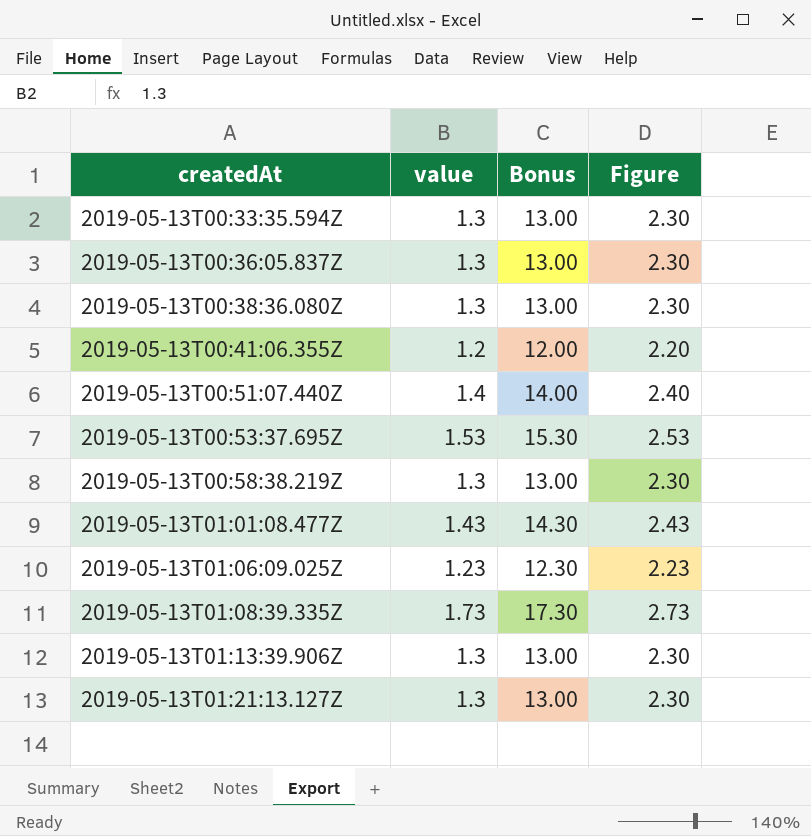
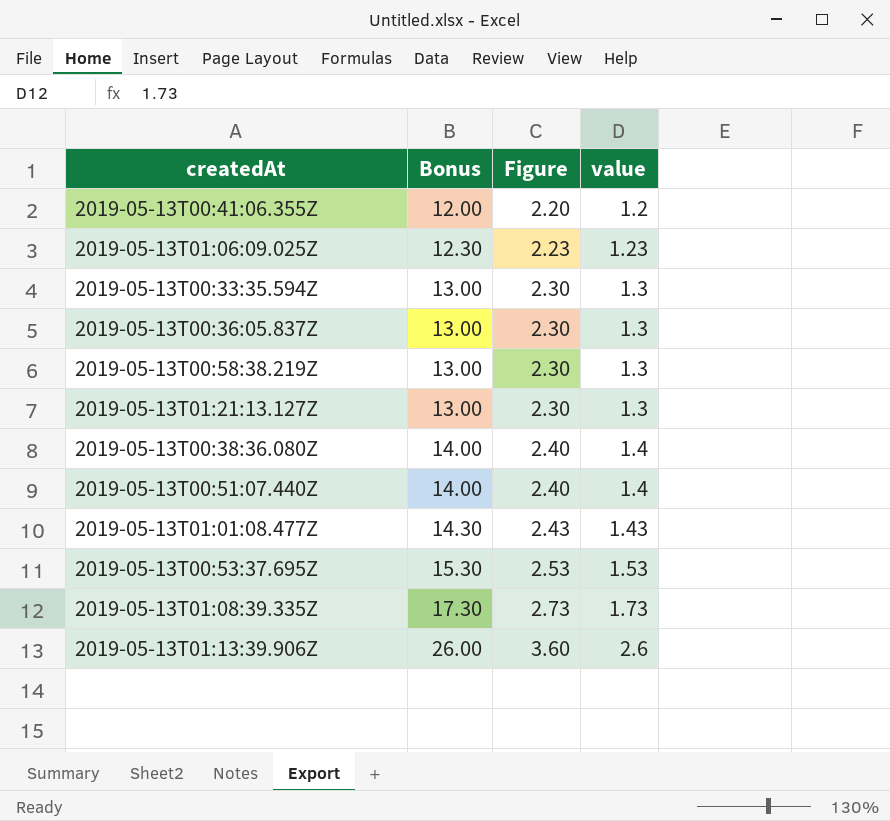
row order: createdAt ascending -> Bonus ascending
column value | position: 2 -> 4
2019-05-13T00:38:36.080Z | Bonus: 13.00 -> 14.00
2019-05-13T00:38:36.080Z | Figure: 2.30 -> 2.40
2019-05-13T00:38:36.080Z | value: 1.3 -> 1.4
2019-05-13T01:13:39.906Z | Bonus: 13.00 -> 26.00
2019-05-13T01:13:39.906Z | Figure: 2.30 -> 3.60
2019-05-13T01:13:39.906Z | value: 1.3 -> 2.6

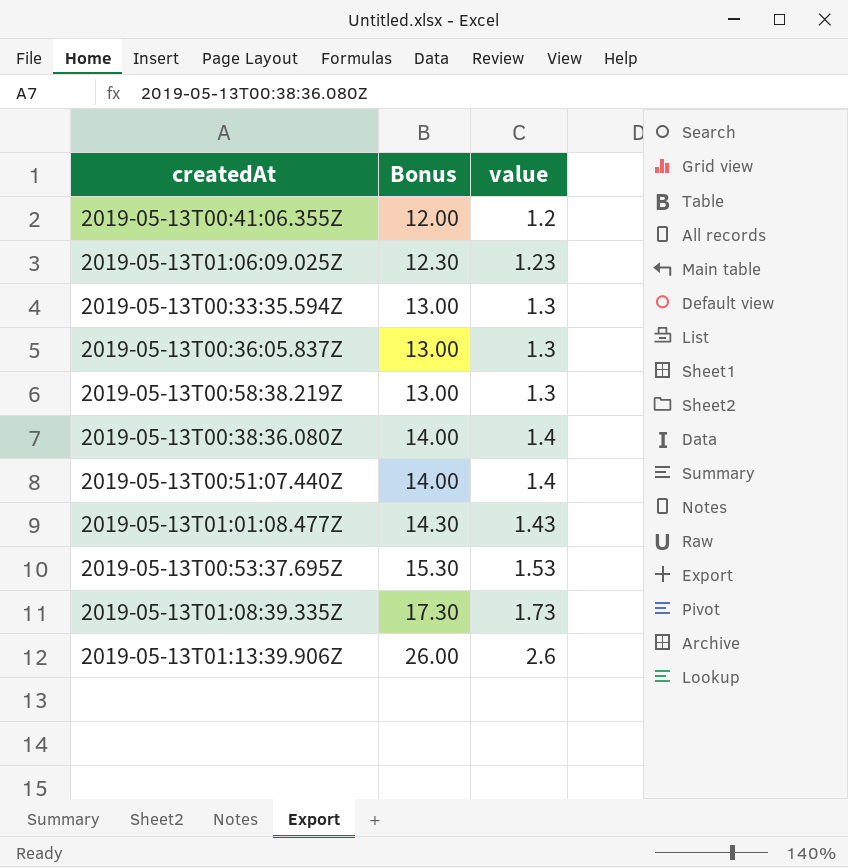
column Figure | formula: [value] + 1 -> none
row 2019-05-13T01:21:13.127Z: 13.00 | 2.30 | 1.3 -> none

